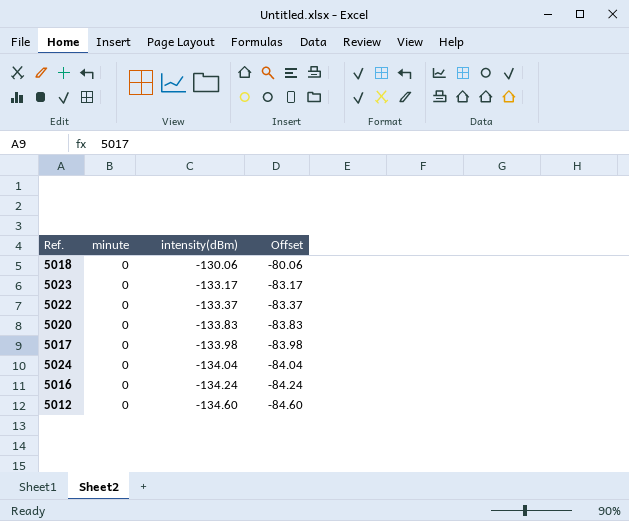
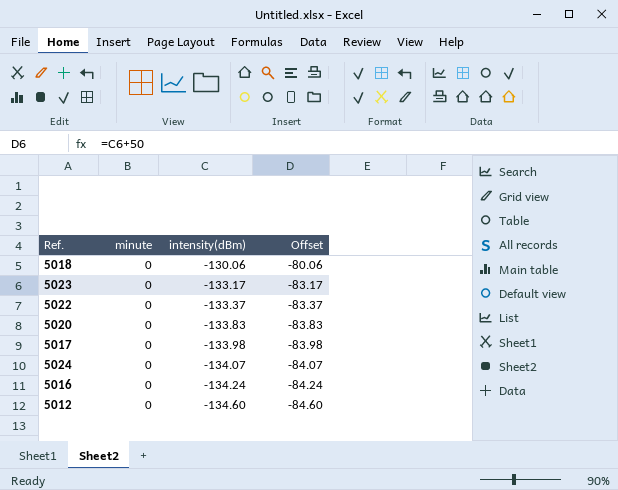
5024 | intensity(dBm): -134.04 -> -134.07
5024 | Offset: -84.04 -> -84.07

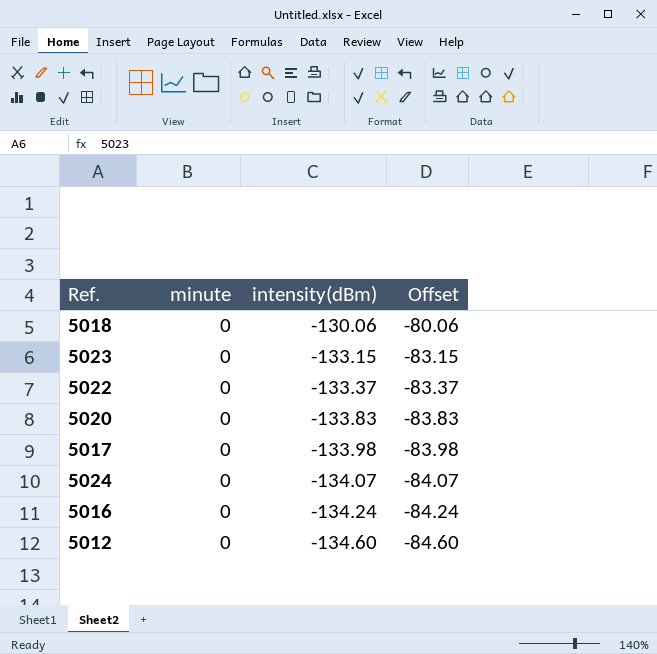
5023 | intensity(dBm): -133.17 -> -133.15
5023 | Offset: -83.17 -> -83.15

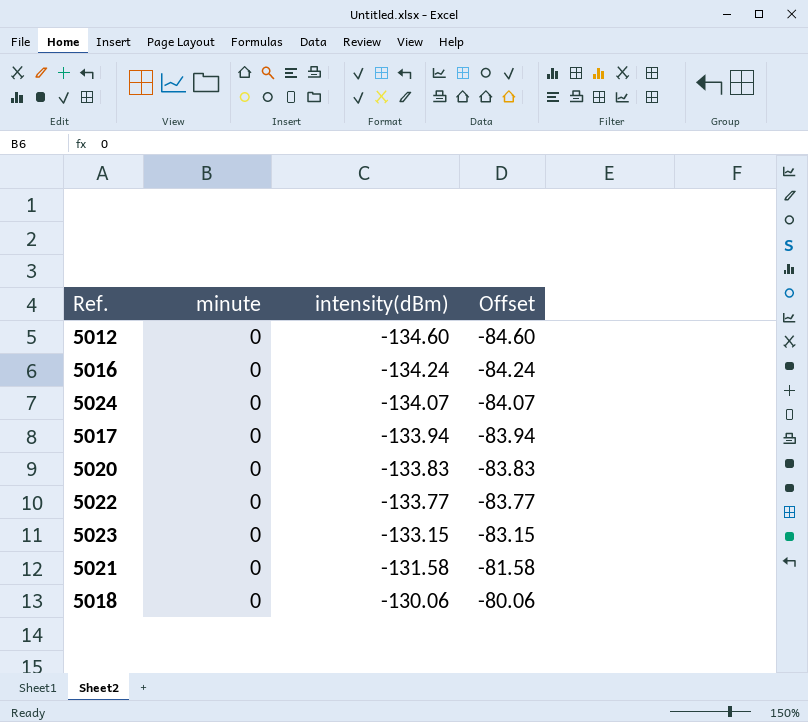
row order: intensity(dBm) descending -> intensity(dBm) ascending
5017 | intensity(dBm): -133.98 -> -133.94
5017 | Offset: -83.98 -> -83.94
5022 | intensity(dBm): -133.37 -> -133.77
5022 | Offset: -83.37 -> -83.77
row 5021: none -> 0 | -131.58 | -81.58

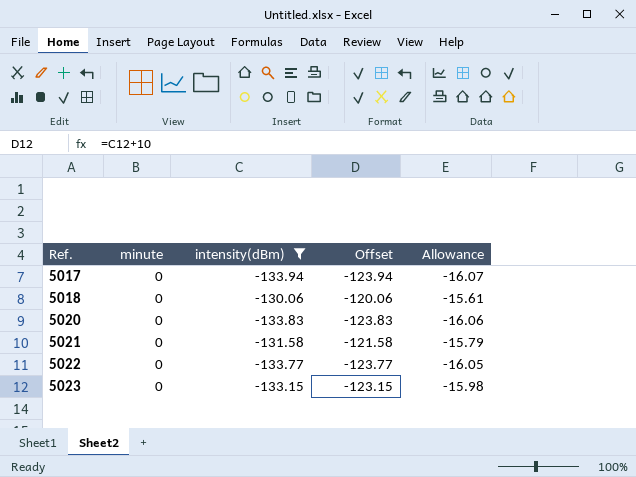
filter: none -> intensity(dBm) >= -133.94
row order: intensity(dBm) ascending -> Ref. ascending
column Offset | formula: [intensity(dBm)] + 50 -> [intensity(dBm)] + 10
column Allowance | formula: none -> [intensity(dBm)] * 0.12

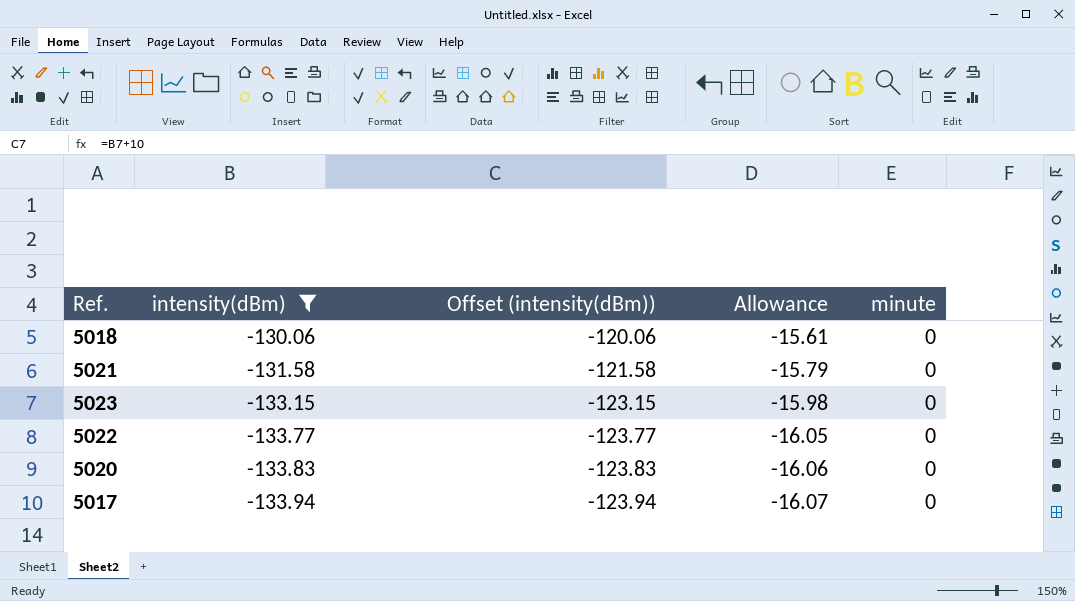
row order: Ref. ascending -> intensity(dBm) descending
column name: Offset -> Offset (intensity(dBm))
column minute | position: 2 -> 5

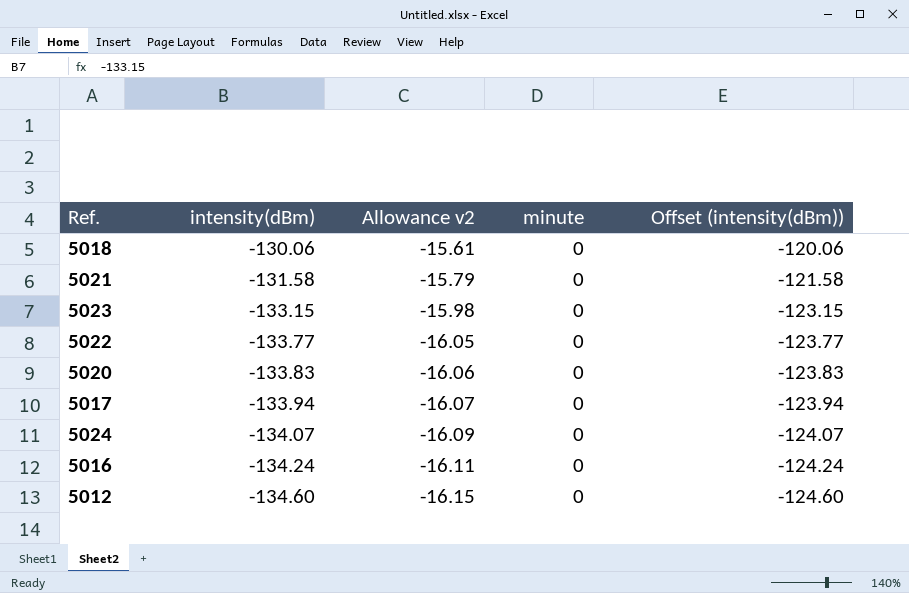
filter: intensity(dBm) >= -133.94 -> none
column name: Allowance -> Allowance v2
column Offset (intensity(dBm)) | position: 3 -> 5

